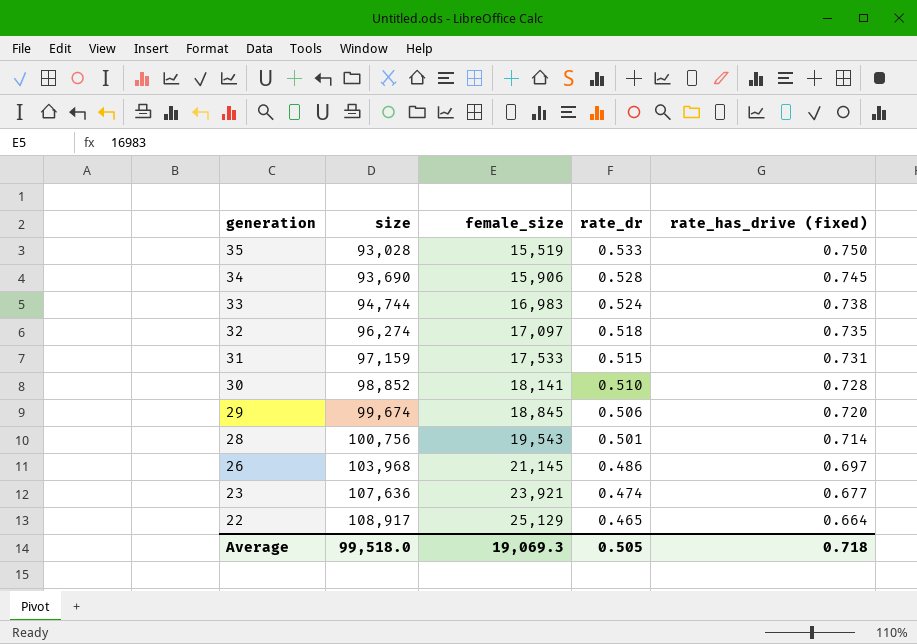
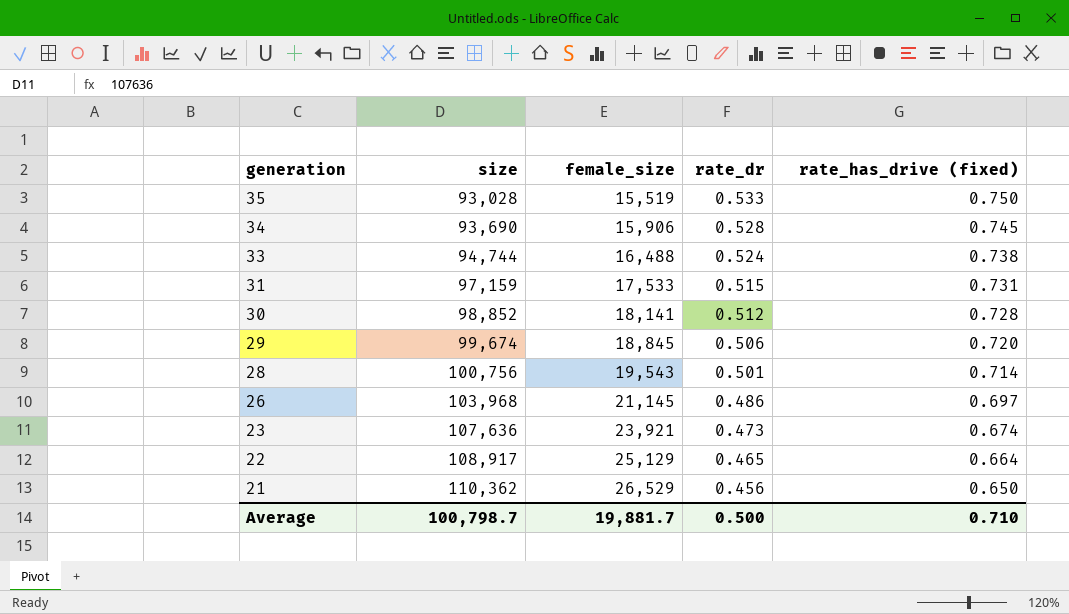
row 32: 96,274 | 17,097 | 0.518 | 0.735 -> none
33 | female_size: 16,983 -> 16,488
30 | rate_dr: 0.510 -> 0.512
23 | rate_dr: 0.474 -> 0.473
23 | rate_has_drive (fixed): 0.677 -> 0.674
row 21: none -> 110,362 | 26,529 | 0.456 | 0.650
Average | size: 99,518.0 -> 100,798.7
Average | female_size: 19,069.3 -> 19,881.7
Average | rate_dr: 0.505 -> 0.500
Average | rate_has_drive (fixed): 0.718 -> 0.710

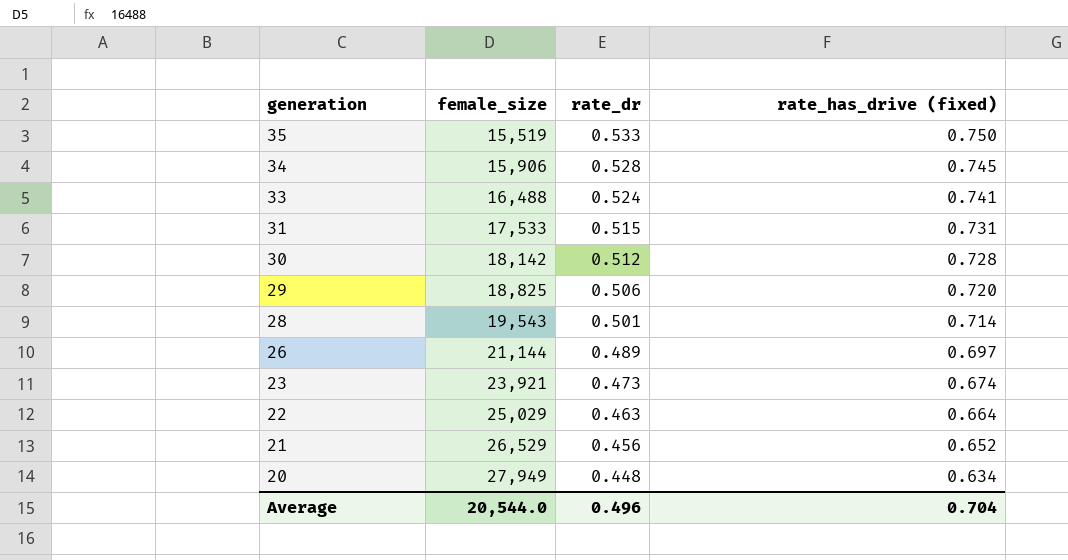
column size | position: 2 -> none
33 | rate_has_drive (fixed): 0.738 -> 0.741
30 | female_size: 18,141 -> 18,142
29 | female_size: 18,845 -> 18,825
26 | female_size: 21,145 -> 21,144
26 | rate_dr: 0.486 -> 0.489
22 | female_size: 25,129 -> 25,029
22 | rate_dr: 0.465 -> 0.463
21 | rate_has_drive (fixed): 0.650 -> 0.652
row 20: none -> 27,949 | 0.448 | 0.634
Average | female_size: 19,881.7 -> 20,544.0
Average | rate_dr: 0.500 -> 0.496
Average | rate_has_drive (fixed): 0.710 -> 0.704

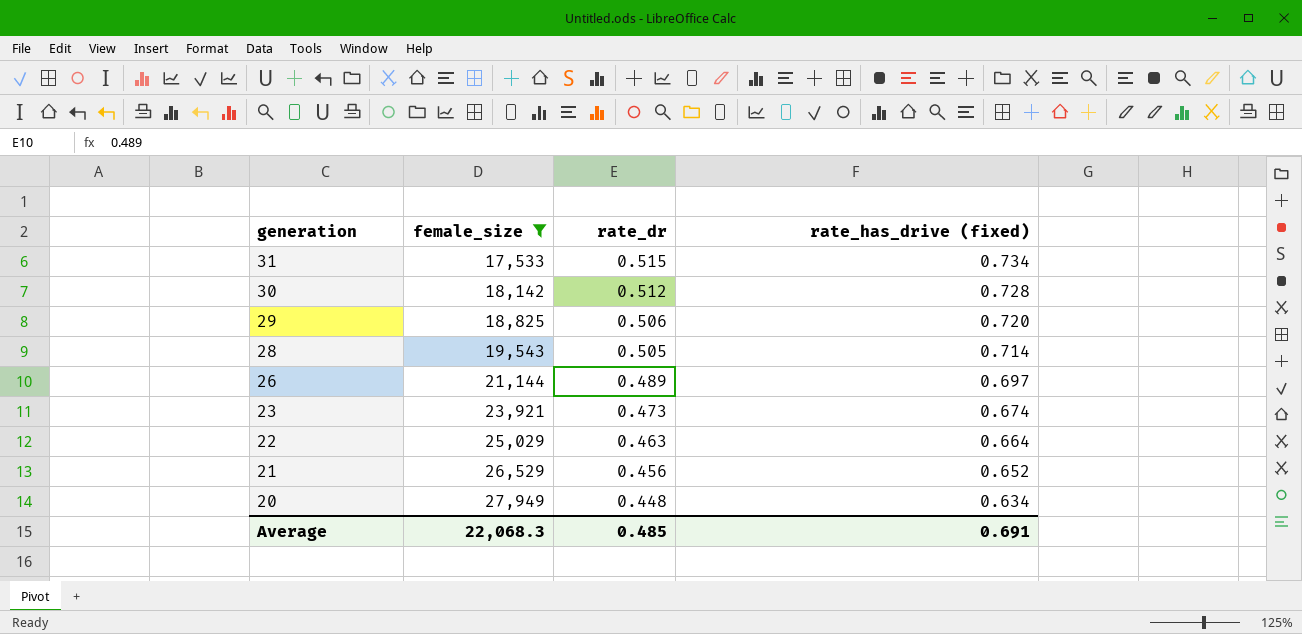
filter: none -> female_size >= 17,533
31 | rate_has_drive (fixed): 0.731 -> 0.734
28 | rate_dr: 0.501 -> 0.505
Average | female_size: 20,544.0 -> 22,068.3
Average | rate_dr: 0.496 -> 0.485
Average | rate_has_drive (fixed): 0.704 -> 0.691

